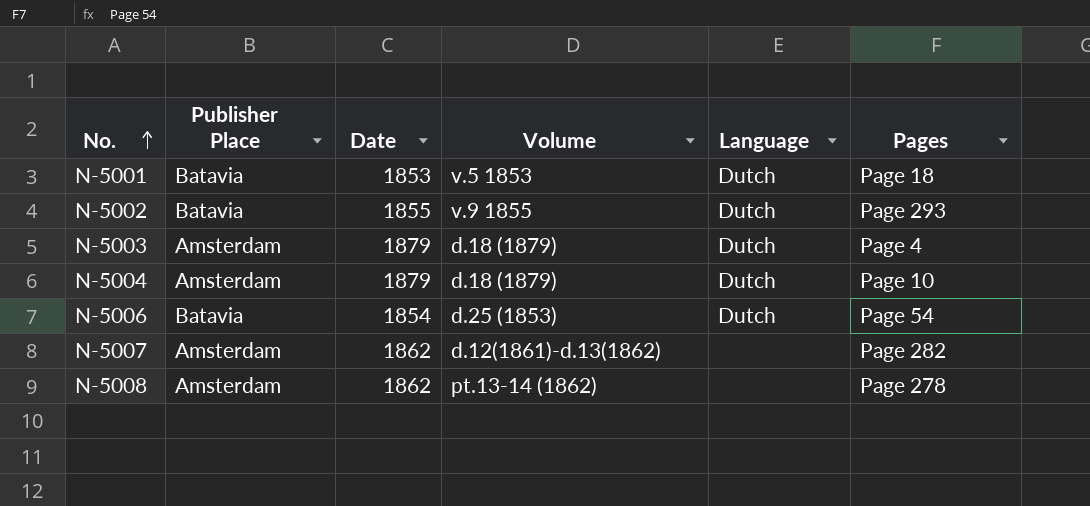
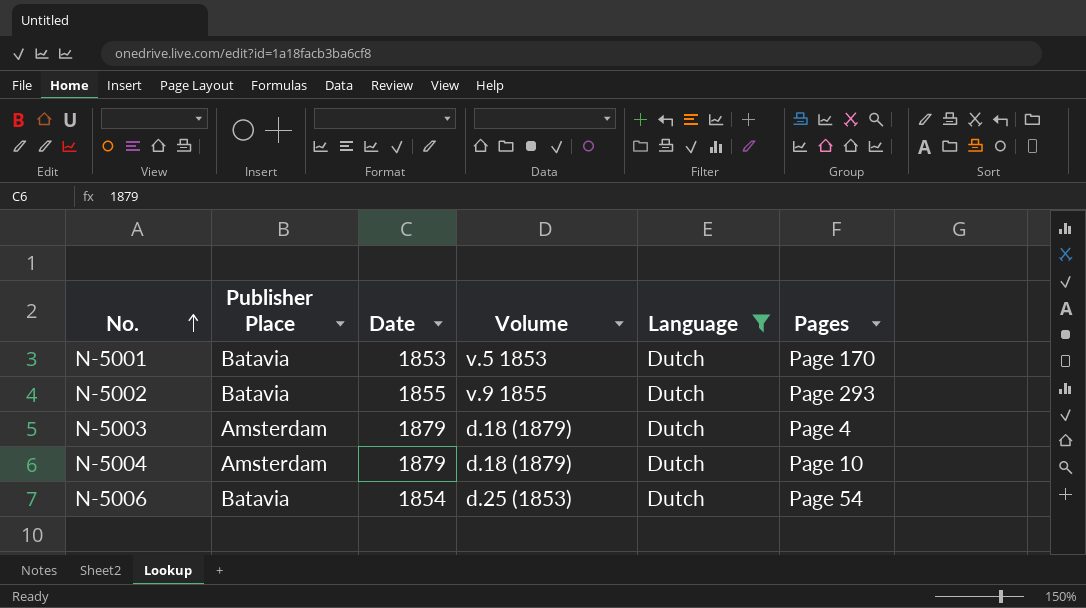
filter: none -> Language = Dutch
N-5001 | Pages: Page 18 -> Page 170

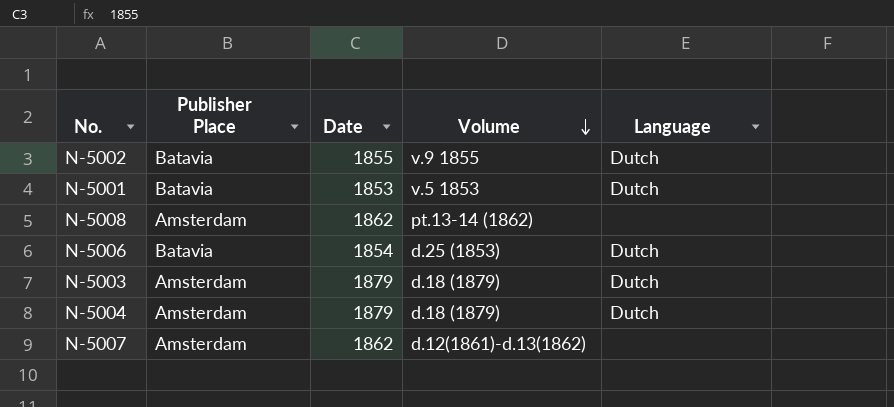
filter: Language = Dutch -> none
row order: No. ascending -> Volume descending
column Pages | position: 6 -> none

